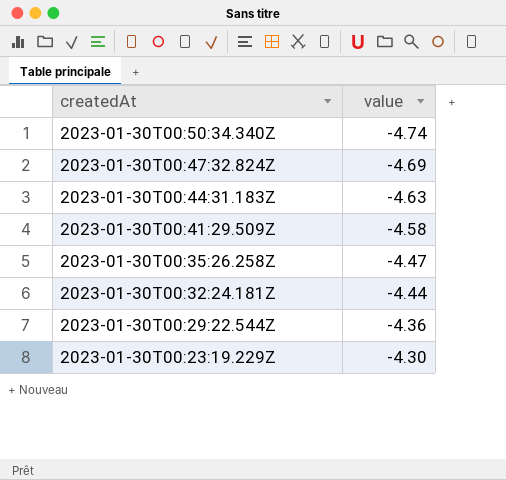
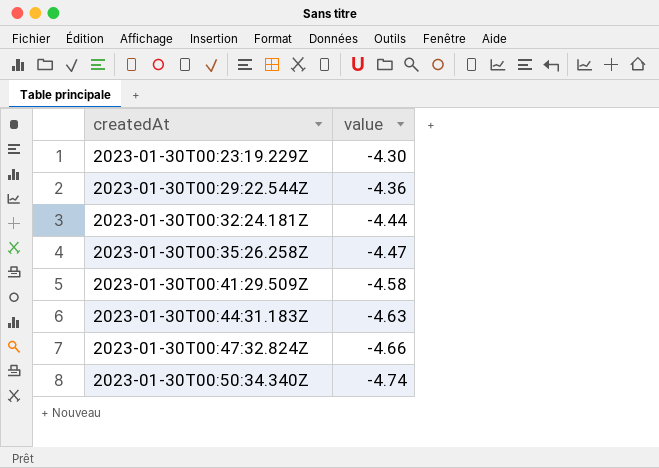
row order: createdAt descending -> createdAt ascending
2023-01-30T00:47:32.824Z | value: -4.69 -> -4.66

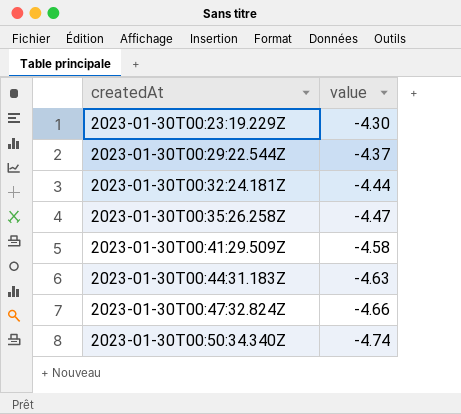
2023-01-30T00:29:22.544Z | value: -4.36 -> -4.37

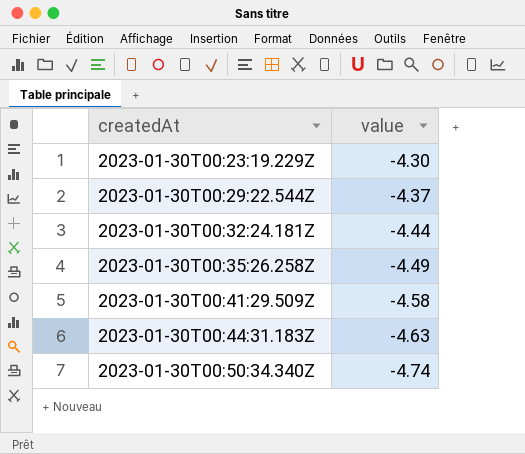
row 2023-01-30T00:47:32.824Z: -4.66 -> none
2023-01-30T00:35:26.258Z | value: -4.47 -> -4.49

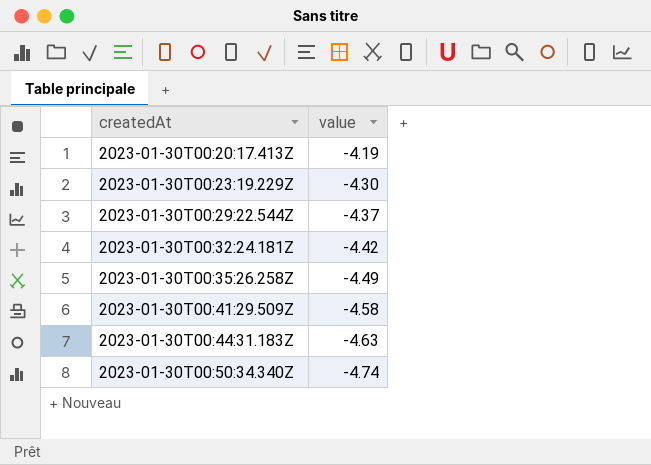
row 2023-01-30T00:20:17.413Z: none -> -4.19
2023-01-30T00:32:24.181Z | value: -4.44 -> -4.42

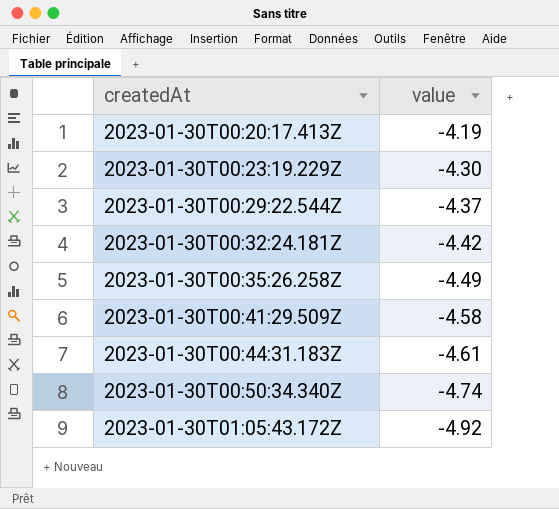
2023-01-30T00:44:31.183Z | value: -4.63 -> -4.61
row 2023-01-30T01:05:43.172Z: none -> -4.92

